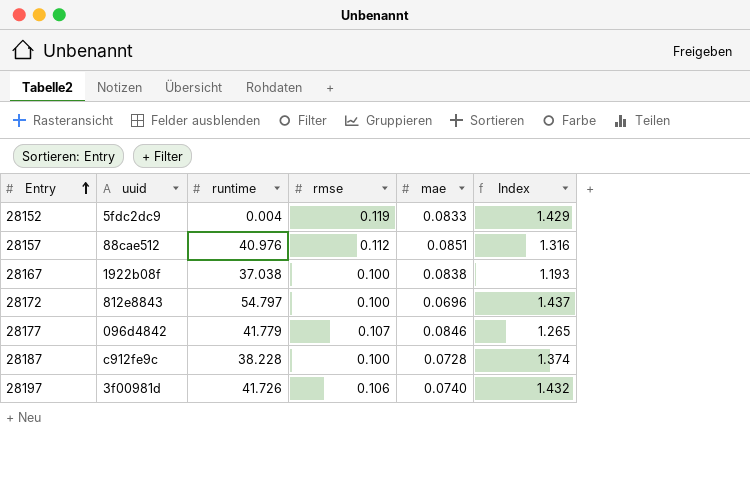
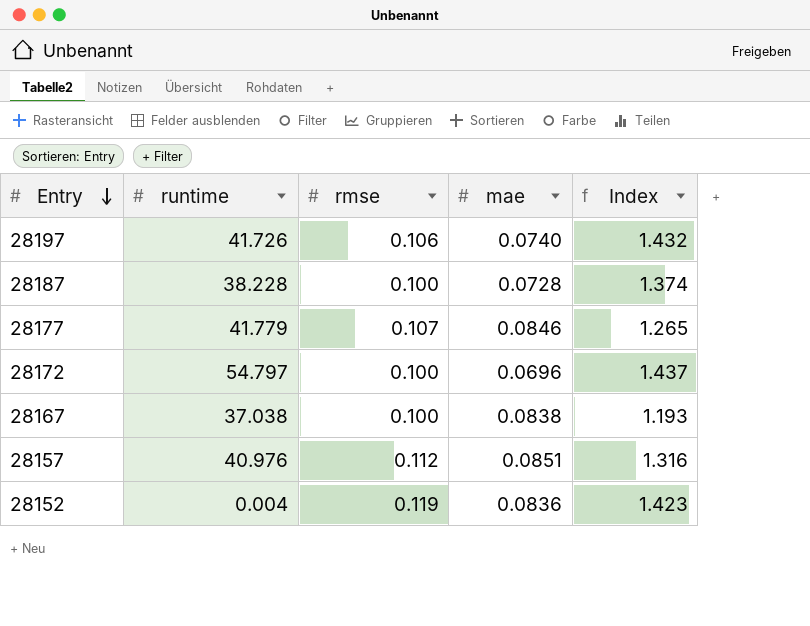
row order: Entry ascending -> Entry descending
column uuid | position: 2 -> none
28152 | mae: 0.0833 -> 0.0836
28152 | Index: 1.429 -> 1.423

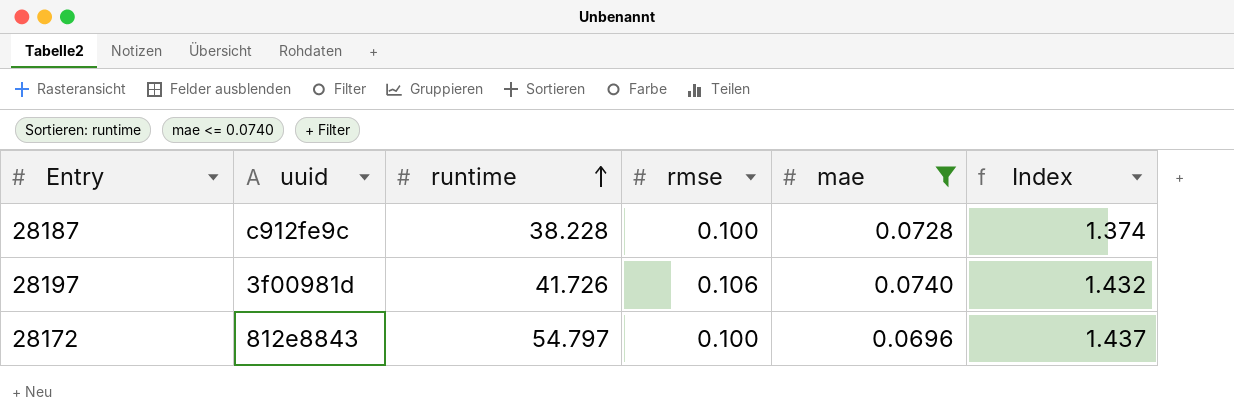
filter: none -> mae <= 0.0740
row order: Entry descending -> runtime ascending
column uuid | position: none -> 2

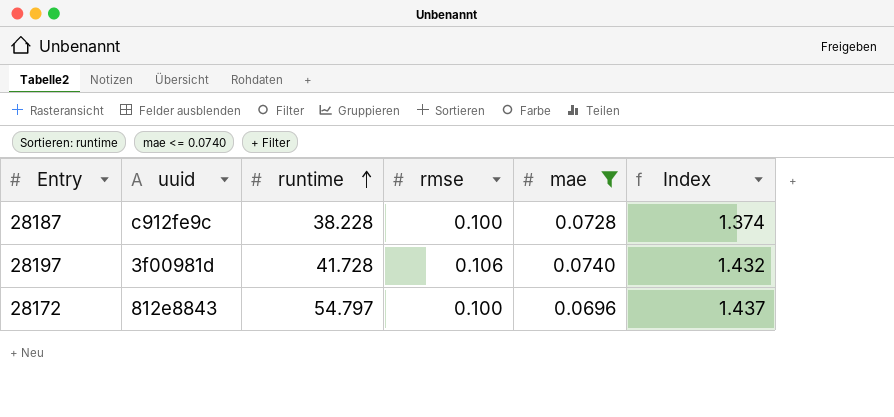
28197 | runtime: 41.726 -> 41.728

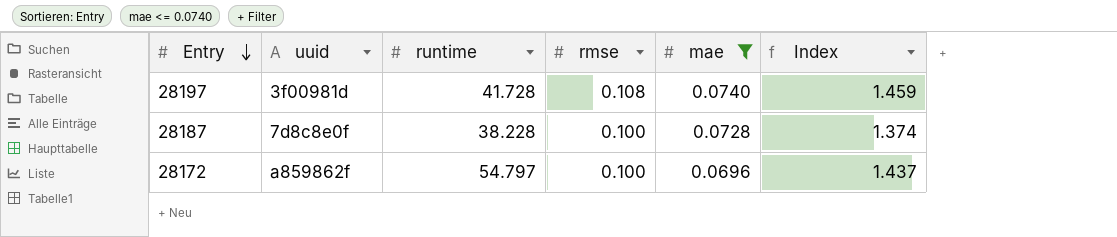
row order: runtime ascending -> Entry descending
28197 | rmse: 0.106 -> 0.108
28197 | Index: 1.432 -> 1.459
28187 | uuid: c912fe9c -> 7d8c8e0f
28172 | uuid: 812e8843 -> a859862f

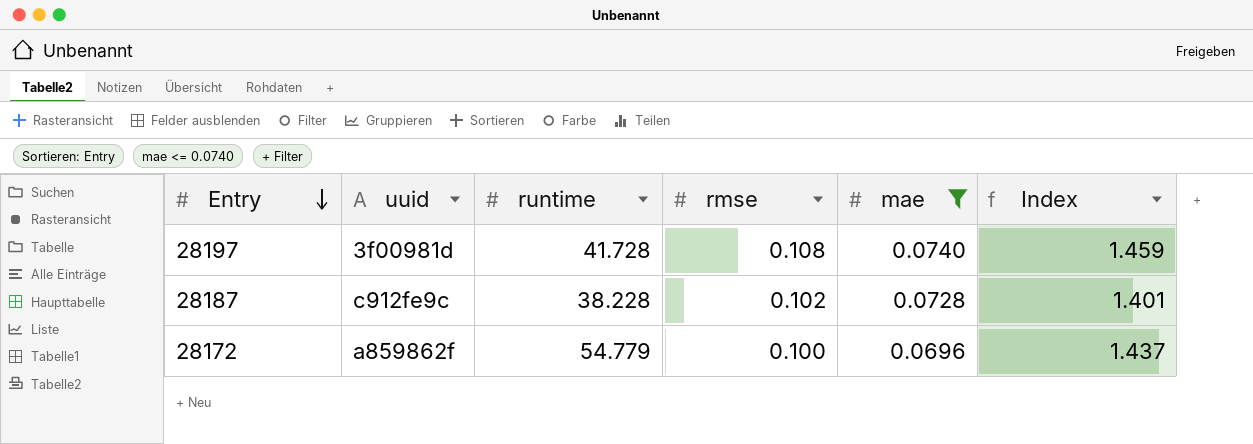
28187 | uuid: 7d8c8e0f -> c912fe9c
28187 | rmse: 0.100 -> 0.102
28187 | Index: 1.374 -> 1.401
28172 | runtime: 54.797 -> 54.779

